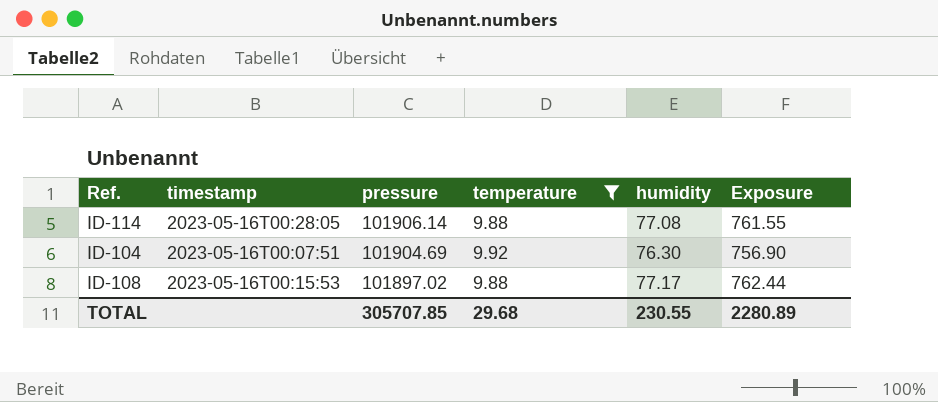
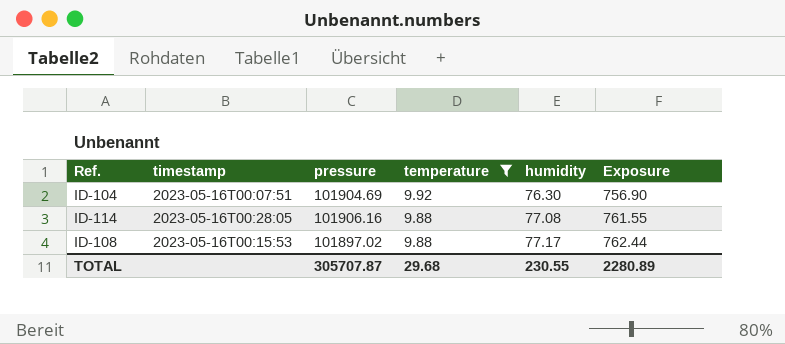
row order: pressure descending -> temperature descending
ID-114 | pressure: 101906.14 -> 101906.16
TOTAL | pressure: 305707.85 -> 305707.87

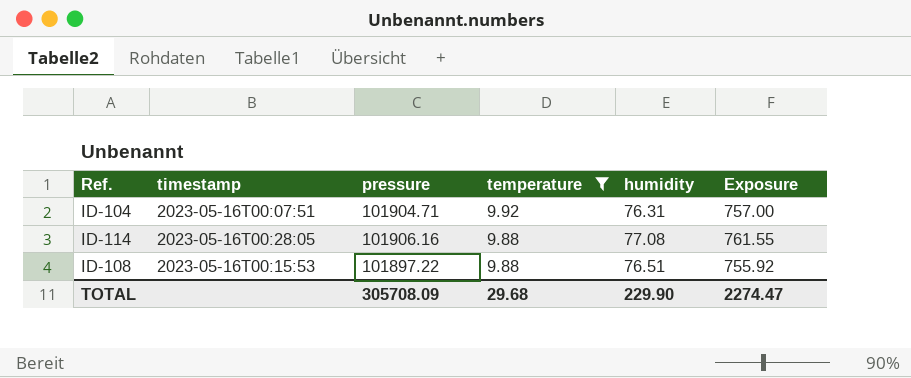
ID-104 | pressure: 101904.69 -> 101904.71
ID-104 | humidity: 76.30 -> 76.31
ID-104 | Exposure: 756.90 -> 757.00
ID-108 | pressure: 101897.02 -> 101897.22
ID-108 | humidity: 77.17 -> 76.51
ID-108 | Exposure: 762.44 -> 755.92
TOTAL | pressure: 305707.87 -> 305708.09
TOTAL | humidity: 230.55 -> 229.90
TOTAL | Exposure: 2280.89 -> 2274.47

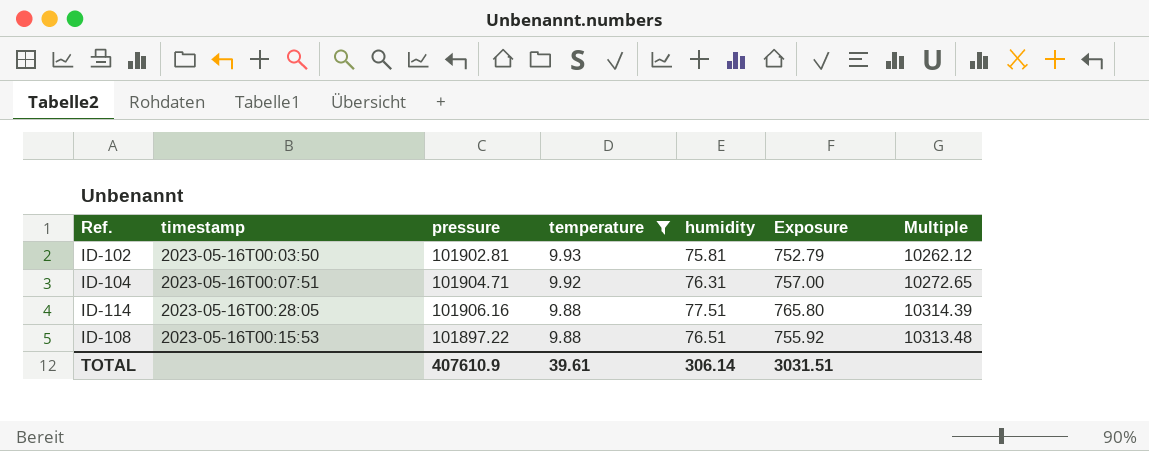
column Multiple | formula: none -> [pressure] / [temperature]
row ID-102: none -> 2023-05-16T00:03:50 | 101902.81 | 9.93 | 75.81 | 752.79 | 10262.12
ID-114 | humidity: 77.08 -> 77.51
ID-114 | Exposure: 761.55 -> 765.80
TOTAL | pressure: 305708.09 -> 407610.9
TOTAL | temperature: 29.68 -> 39.61
TOTAL | humidity: 229.90 -> 306.14
TOTAL | Exposure: 2274.47 -> 3031.51

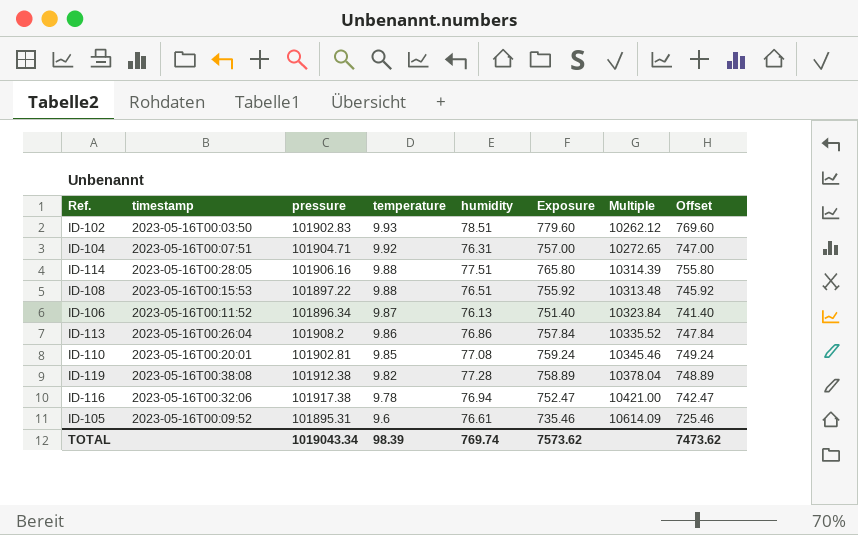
filter: temperature >= 9.88 -> none
column Offset | formula: none -> [Exposure] - 10
ID-102 | pressure: 101902.81 -> 101902.83
ID-102 | humidity: 75.81 -> 78.51
ID-102 | Exposure: 752.79 -> 779.60
TOTAL | pressure: 407610.9 -> 1019043.34
TOTAL | temperature: 39.61 -> 98.39
TOTAL | humidity: 306.14 -> 769.74
TOTAL | Exposure: 3031.51 -> 7573.62

